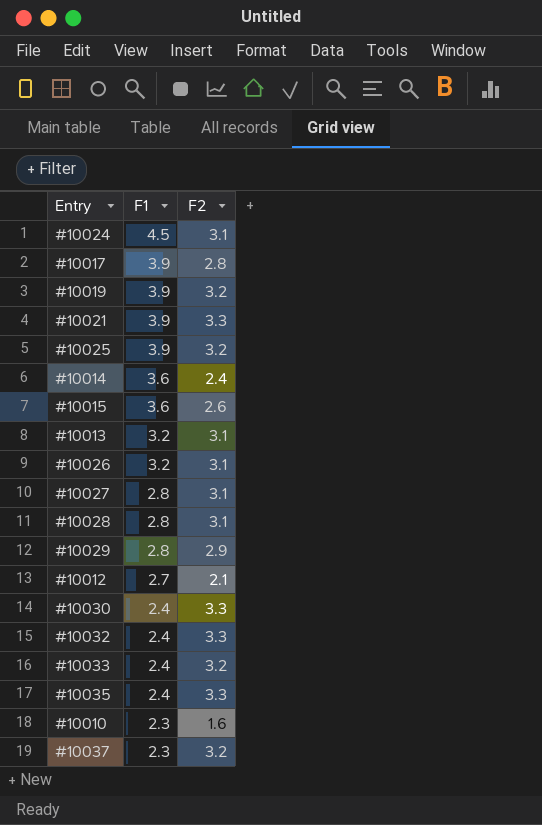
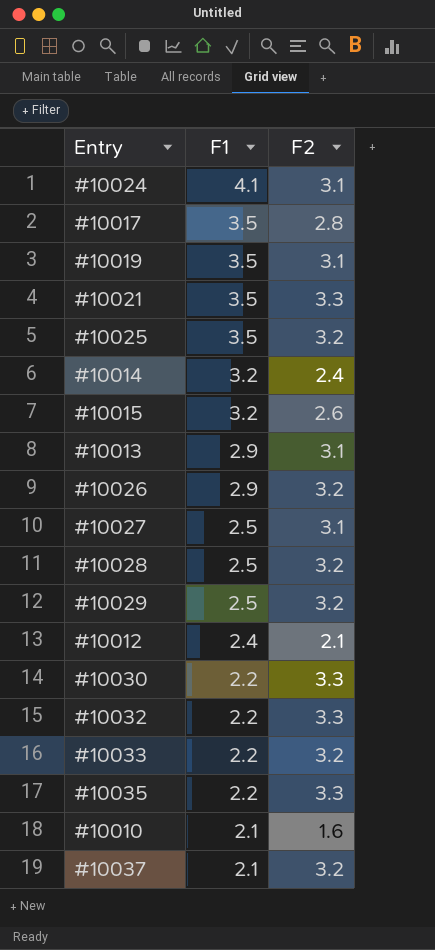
#10024 | F1: 4.5 -> 4.1
#10017 | F1: 3.9 -> 3.5
#10019 | F1: 3.9 -> 3.5
#10019 | F2: 3.2 -> 3.1
#10021 | F1: 3.9 -> 3.5
#10025 | F1: 3.9 -> 3.5
#10014 | F1: 3.6 -> 3.2
#10015 | F1: 3.6 -> 3.2
#10013 | F1: 3.2 -> 2.9
#10026 | F1: 3.2 -> 2.9
#10026 | F2: 3.1 -> 3.2
#10027 | F1: 2.8 -> 2.5
#10028 | F1: 2.8 -> 2.5
#10028 | F2: 3.1 -> 3.2
#10029 | F1: 2.8 -> 2.5
#10029 | F2: 2.9 -> 3.2
#10012 | F1: 2.7 -> 2.4
#10030 | F1: 2.4 -> 2.2
#10032 | F1: 2.4 -> 2.2
#10033 | F1: 2.4 -> 2.2
#10035 | F1: 2.4 -> 2.2
#10010 | F1: 2.3 -> 2.1
#10037 | F1: 2.3 -> 2.1

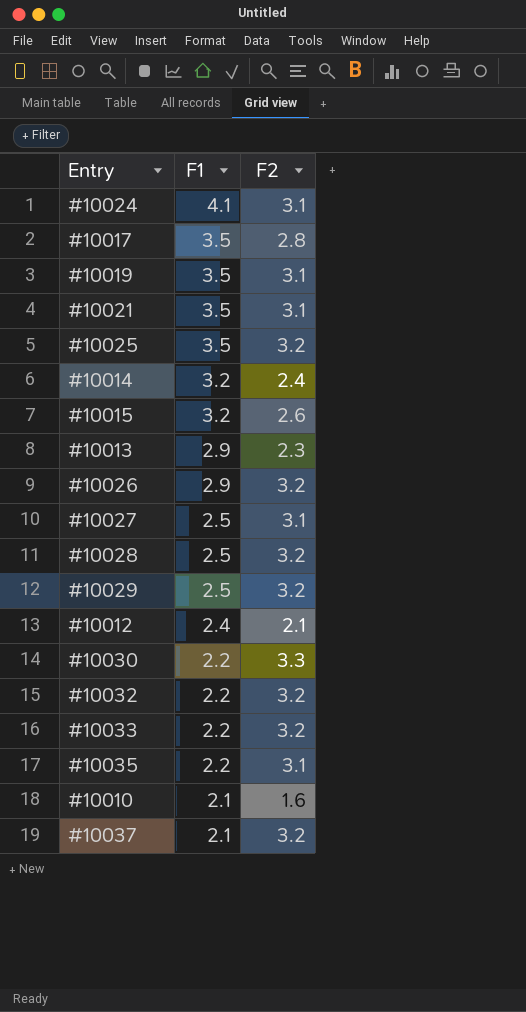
#10021 | F2: 3.3 -> 3.1
#10013 | F2: 3.1 -> 2.3
#10032 | F2: 3.3 -> 3.2
#10035 | F2: 3.3 -> 3.1

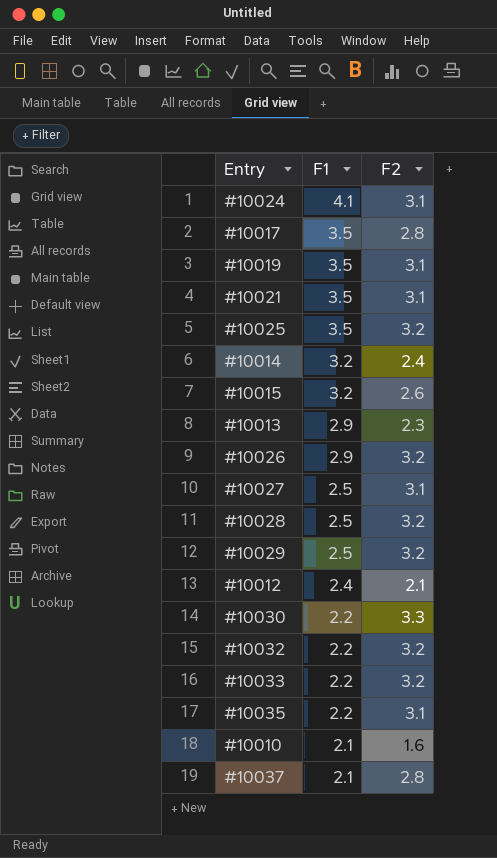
#10037 | F2: 3.2 -> 2.8

